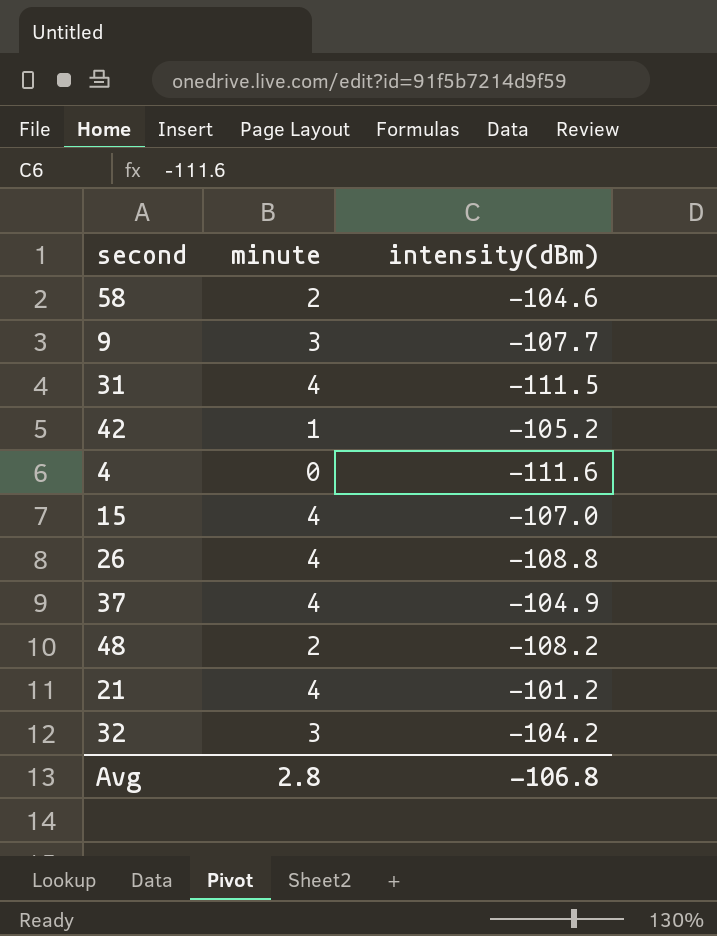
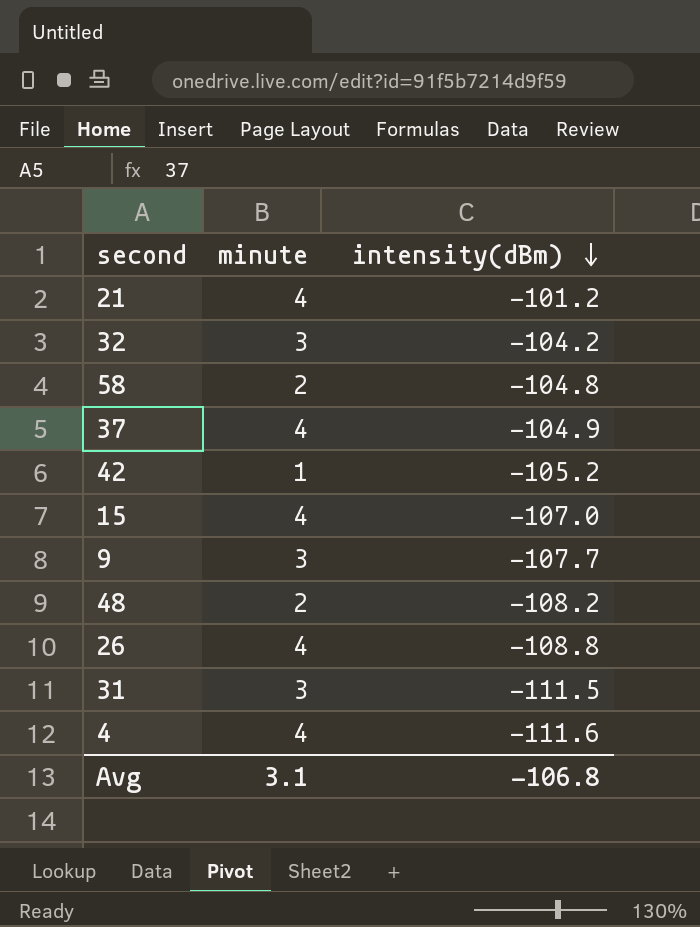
row order: none -> intensity(dBm) descending
58 | intensity(dBm): -104.6 -> -104.8
31 | minute: 4 -> 3
4 | minute: 0 -> 4
Avg | minute: 2.8 -> 3.1

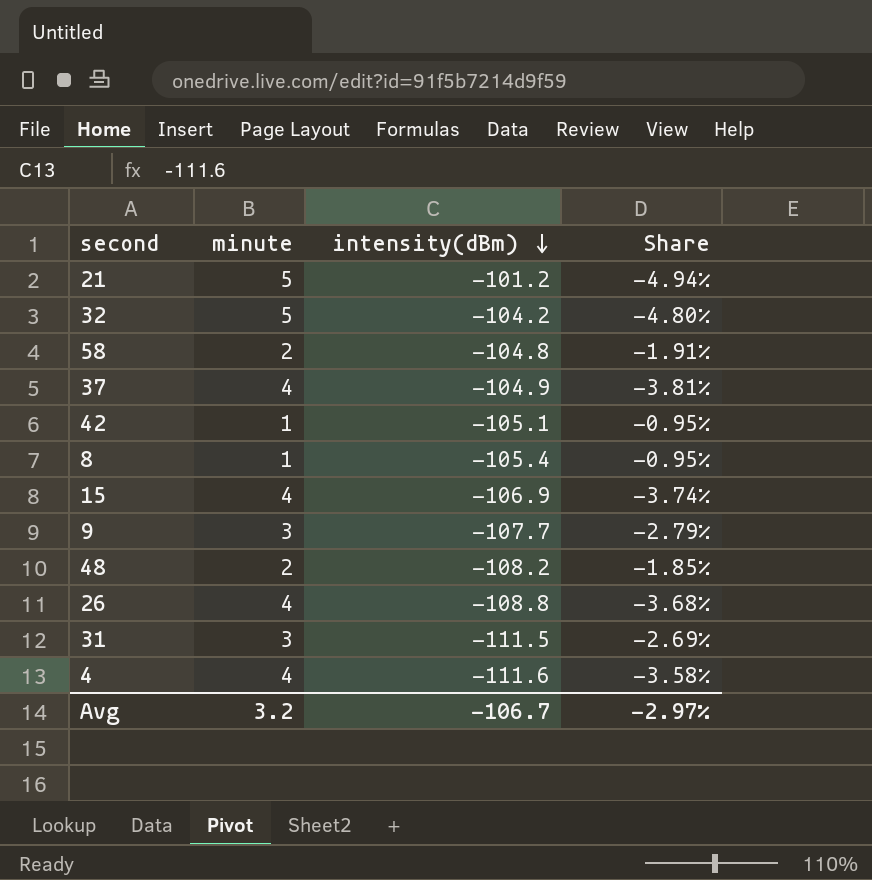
column Share | formula: none -> [minute] / [intensity(dBm)]
21 | minute: 4 -> 5
32 | minute: 3 -> 5
42 | intensity(dBm): -105.2 -> -105.1
row 8: none -> 1 | -105.4 | -0.95%
15 | intensity(dBm): -107.0 -> -106.9
Avg | minute: 3.1 -> 3.2
Avg | intensity(dBm): -106.8 -> -106.7

